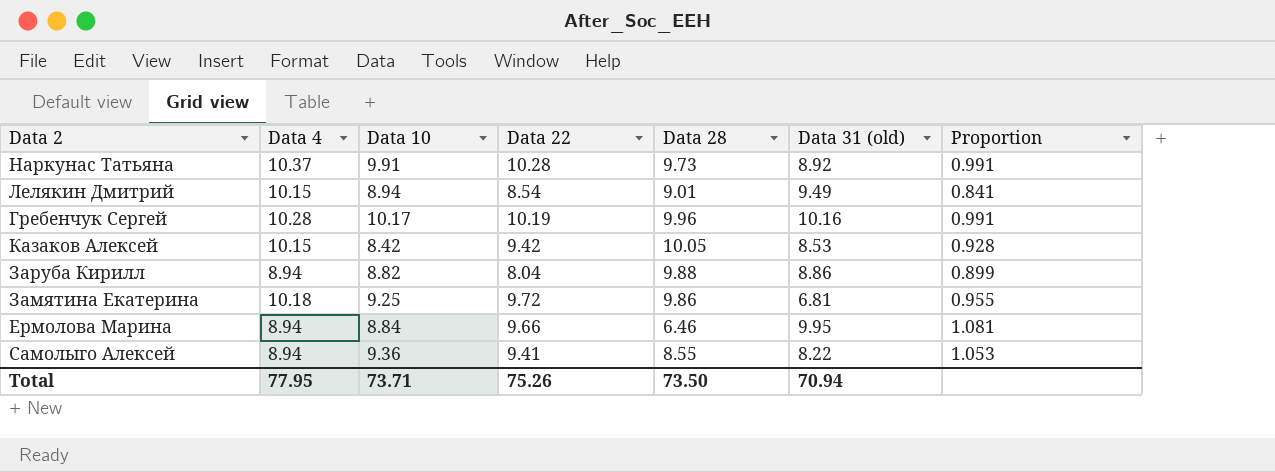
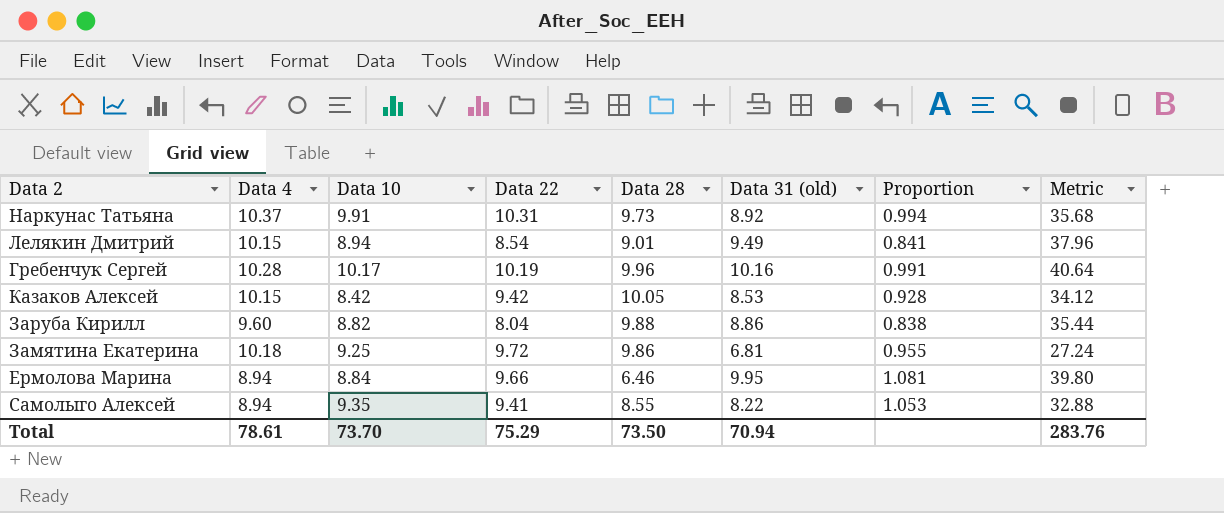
column Metric | formula: none -> [Data 31 (old)] * 4
Наркунас Татьяна | Data 22: 10.28 -> 10.31
Наркунас Татьяна | Proportion: 0.991 -> 0.994
Заруба Кирилл | Data 4: 8.94 -> 9.60
Заруба Кирилл | Proportion: 0.899 -> 0.838
Самолыго Алексей | Data 10: 9.36 -> 9.35
Total | Data 4: 77.95 -> 78.61
Total | Data 10: 73.71 -> 73.70
Total | Data 22: 75.26 -> 75.29

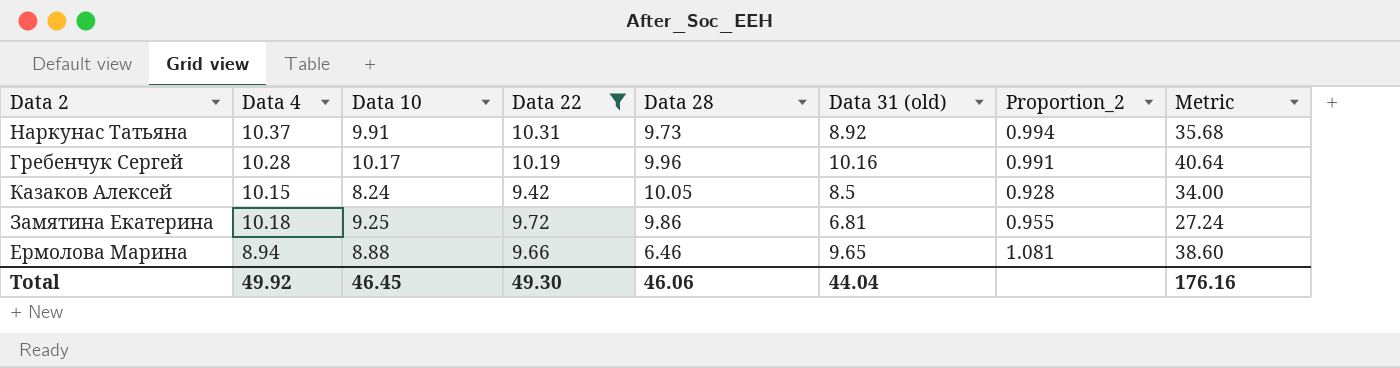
filter: none -> Data 22 >= 9.42
column name: Proportion -> Proportion_2
Казаков Алексей | Data 10: 8.42 -> 8.24
Казаков Алексей | Data 31 (old): 8.53 -> 8.5
Казаков Алексей | Metric: 34.12 -> 34.00
Ермолова Марина | Data 10: 8.84 -> 8.88
Ермолова Марина | Data 31 (old): 9.95 -> 9.65
Ермолова Марина | Metric: 39.80 -> 38.60
Total | Data 4: 78.61 -> 49.92
Total | Data 10: 73.70 -> 46.45
Total | Data 22: 75.29 -> 49.30
Total | Data 28: 73.50 -> 46.06
Total | Data 31 (old): 70.94 -> 44.04
Total | Metric: 283.76 -> 176.16

